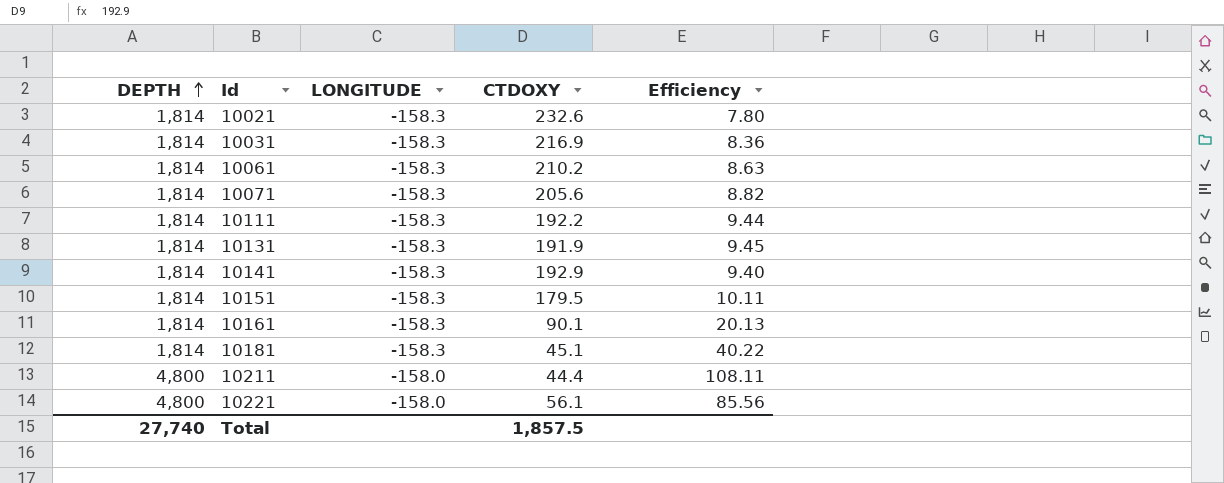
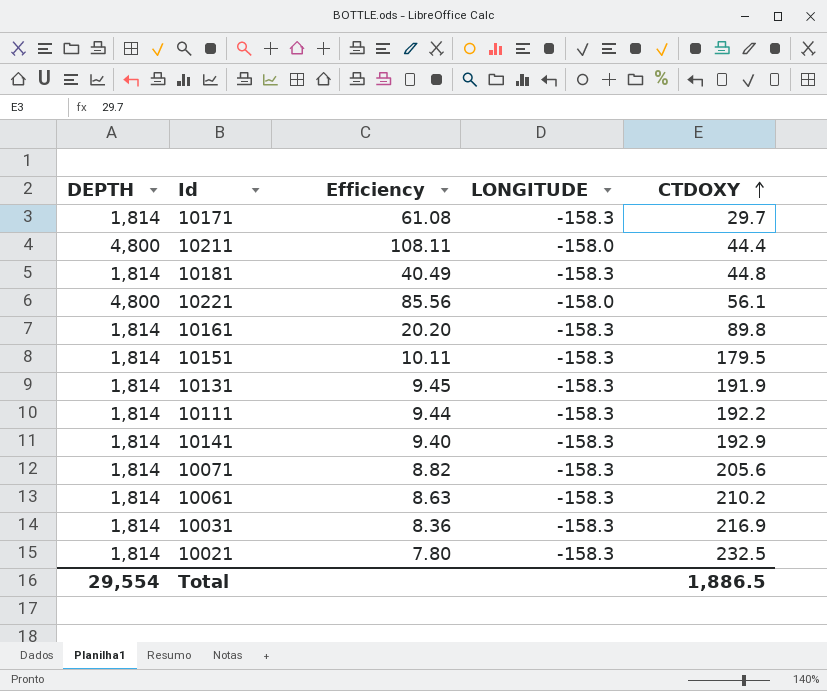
row order: DEPTH ascending -> CTDOXY ascending
column Efficiency | position: 5 -> 3
row 10171: none -> 1,814 | 61.08 | -158.3 | 29.7
10181 | Efficiency: 40.22 -> 40.49
10181 | CTDOXY: 45.1 -> 44.8
10161 | Efficiency: 20.13 -> 20.20
10161 | CTDOXY: 90.1 -> 89.8
10021 | CTDOXY: 232.6 -> 232.5
Total | DEPTH: 27,740 -> 29,554
Total | CTDOXY: 1,857.5 -> 1,886.5

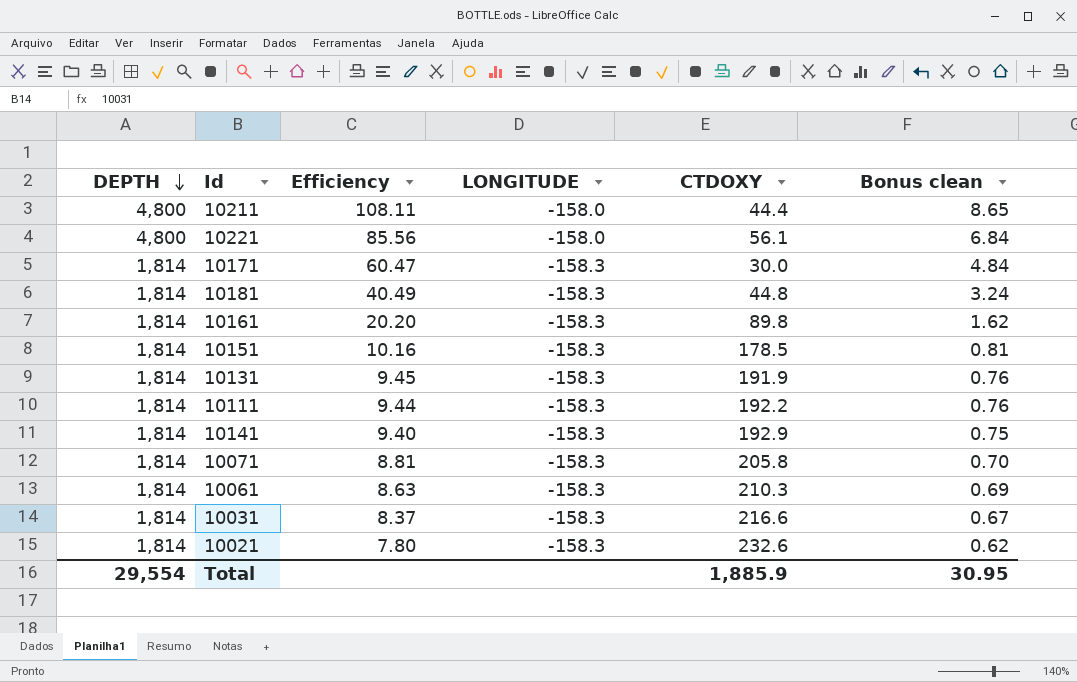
row order: CTDOXY ascending -> DEPTH descending
column Bonus clean | formula: none -> [Efficiency] * 0.08
10171 | Efficiency: 61.08 -> 60.47
10171 | CTDOXY: 29.7 -> 30.0
10151 | Efficiency: 10.11 -> 10.16
10151 | CTDOXY: 179.5 -> 178.5
10071 | Efficiency: 8.82 -> 8.81
10071 | CTDOXY: 205.6 -> 205.8
10061 | CTDOXY: 210.2 -> 210.3
10031 | Efficiency: 8.36 -> 8.37
10031 | CTDOXY: 216.9 -> 216.6
10021 | CTDOXY: 232.5 -> 232.6
Total | CTDOXY: 1,886.5 -> 1,885.9

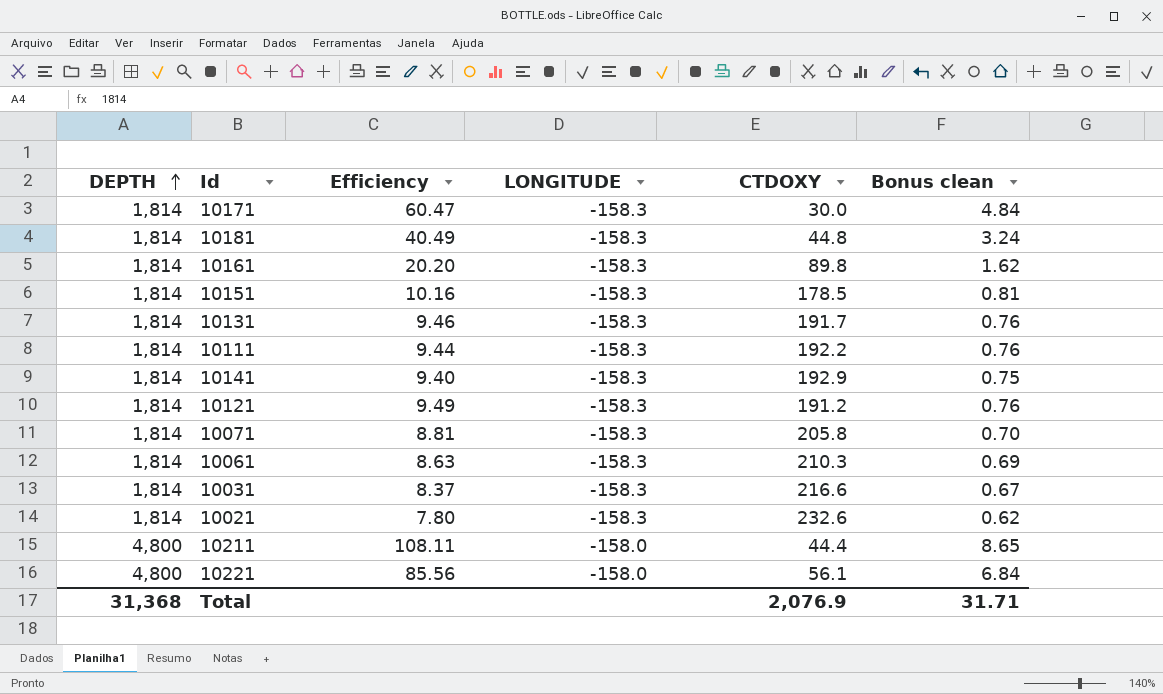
row order: DEPTH descending -> DEPTH ascending
10131 | Efficiency: 9.45 -> 9.46
10131 | CTDOXY: 191.9 -> 191.7
row 10121: none -> 1,814 | 9.49 | -158.3 | 191.2 | 0.76
Total | DEPTH: 29,554 -> 31,368
Total | CTDOXY: 1,885.9 -> 2,076.9
Total | Bonus clean: 30.95 -> 31.71

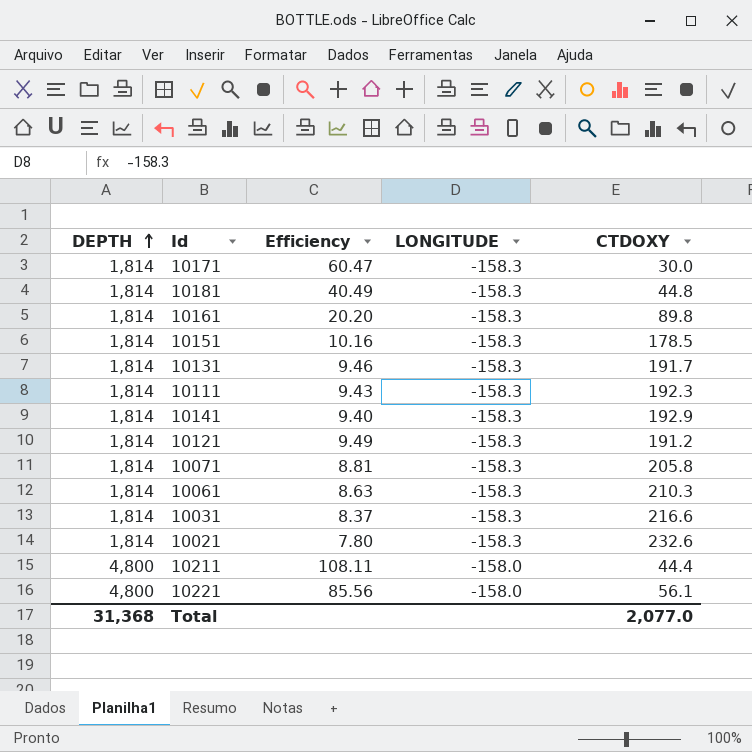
column Bonus clean | formula: [Efficiency] * 0.08 -> none
10111 | Efficiency: 9.44 -> 9.43
10111 | CTDOXY: 192.2 -> 192.3
Total | CTDOXY: 2,076.9 -> 2,077.0

